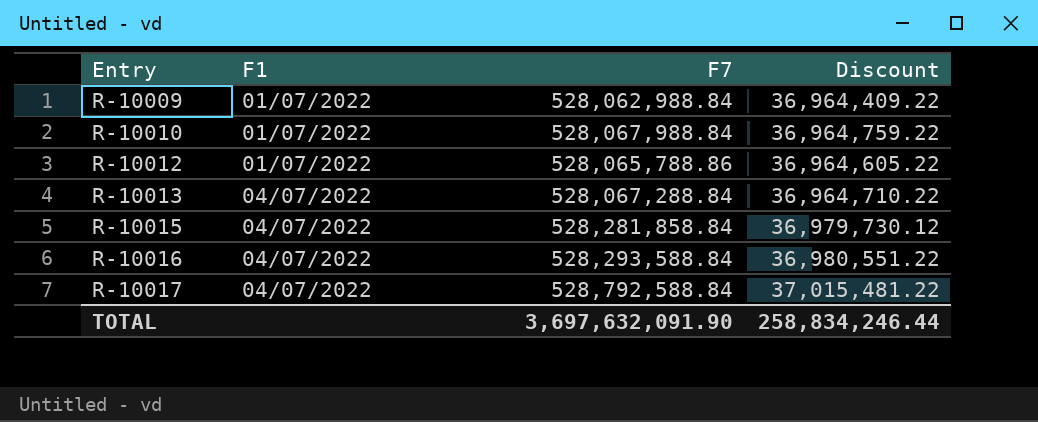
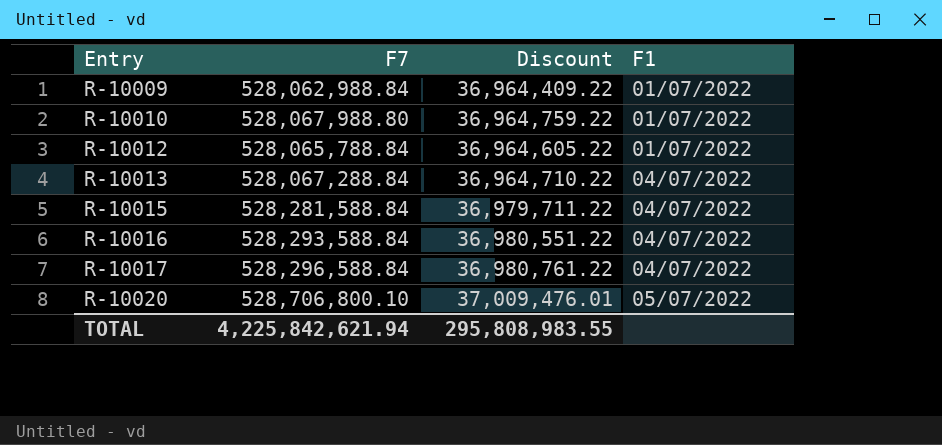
column F1 | position: 2 -> 4
R-10010 | F7: 528,067,988.84 -> 528,067,988.80
R-10012 | F7: 528,065,788.86 -> 528,065,788.84
R-10015 | F7: 528,281,858.84 -> 528,281,588.84
R-10015 | Discount: 36,979,730.12 -> 36,979,711.22
R-10017 | F7: 528,792,588.84 -> 528,296,588.84
R-10017 | Discount: 37,015,481.22 -> 36,980,761.22
row R-10020: none -> 528,706,800.10 | 37,009,476.01 | 05/07/2022
TOTAL | F7: 3,697,632,091.90 -> 4,225,842,621.94
TOTAL | Discount: 258,834,246.44 -> 295,808,983.55

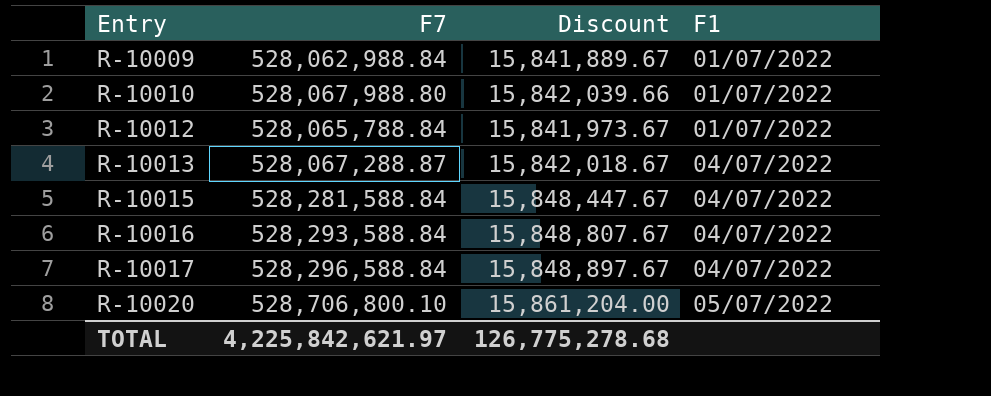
column Discount | formula: [F7] * 0.07 -> [F7] * 0.03
R-10013 | F7: 528,067,288.84 -> 528,067,288.87
TOTAL | F7: 4,225,842,621.94 -> 4,225,842,621.97
TOTAL | Discount: 295,808,983.55 -> 126,775,278.68

